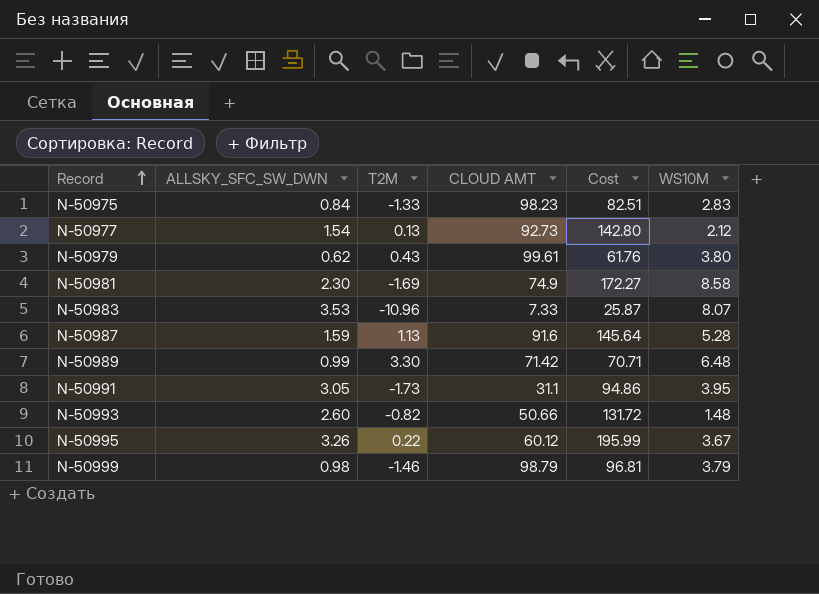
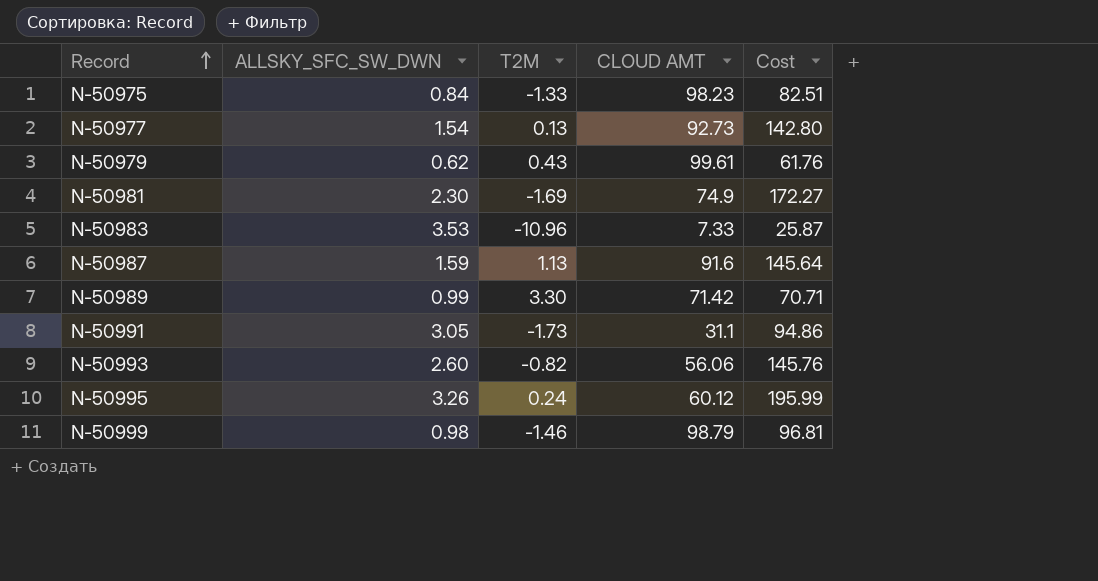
column WS10M | position: 6 -> none
N-50993 | CLOUD AMT: 50.66 -> 56.06
N-50993 | Cost: 131.72 -> 145.76
N-50995 | T2M: 0.22 -> 0.24

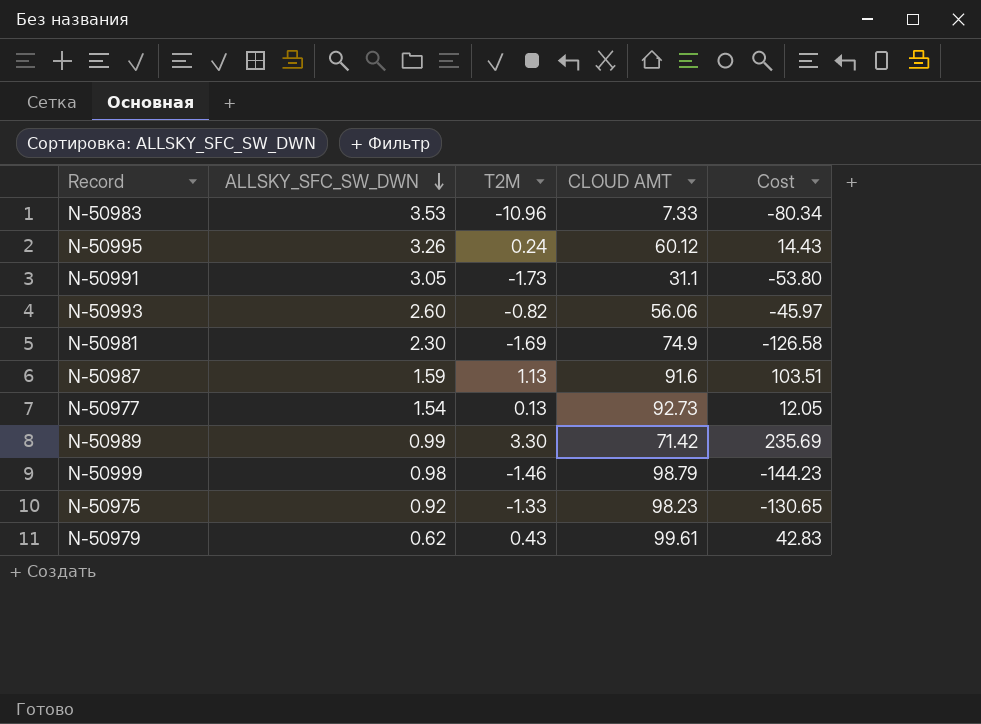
row order: Record ascending -> ALLSKY_SFC_SW_DWN descending
column Cost | formula: [ALLSKY_SFC_SW_DWN] * [CLOUD AMT] -> [T2M] * [CLOUD AMT]
N-50975 | ALLSKY_SFC_SW_DWN: 0.84 -> 0.92

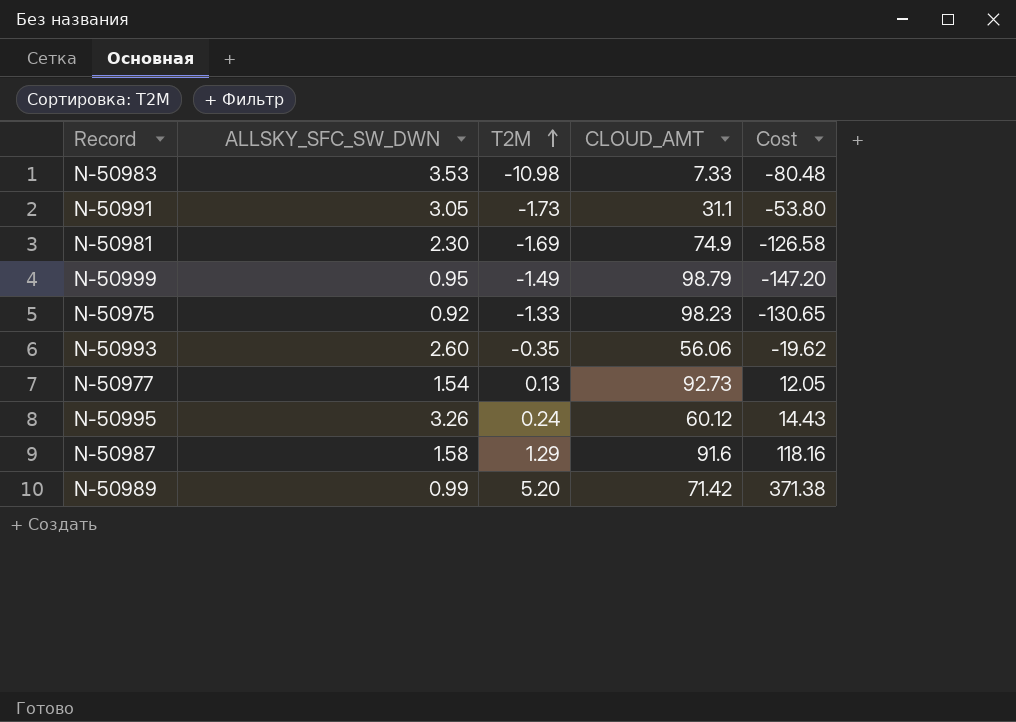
row order: ALLSKY_SFC_SW_DWN descending -> T2M ascending
column name: CLOUD AMT -> CLOUD_AMT
row N-50979: 0.62 | 0.43 | 99.61 | 42.83 -> none
N-50983 | T2M: -10.96 -> -10.98
N-50983 | Cost: -80.34 -> -80.48
N-50999 | ALLSKY_SFC_SW_DWN: 0.98 -> 0.95
N-50999 | T2M: -1.46 -> -1.49
N-50999 | Cost: -144.23 -> -147.20
N-50993 | T2M: -0.82 -> -0.35
N-50993 | Cost: -45.97 -> -19.62
N-50987 | ALLSKY_SFC_SW_DWN: 1.59 -> 1.58
N-50987 | T2M: 1.13 -> 1.29
N-50987 | Cost: 103.51 -> 118.16
N-50989 | T2M: 3.30 -> 5.20
N-50989 | Cost: 235.69 -> 371.38

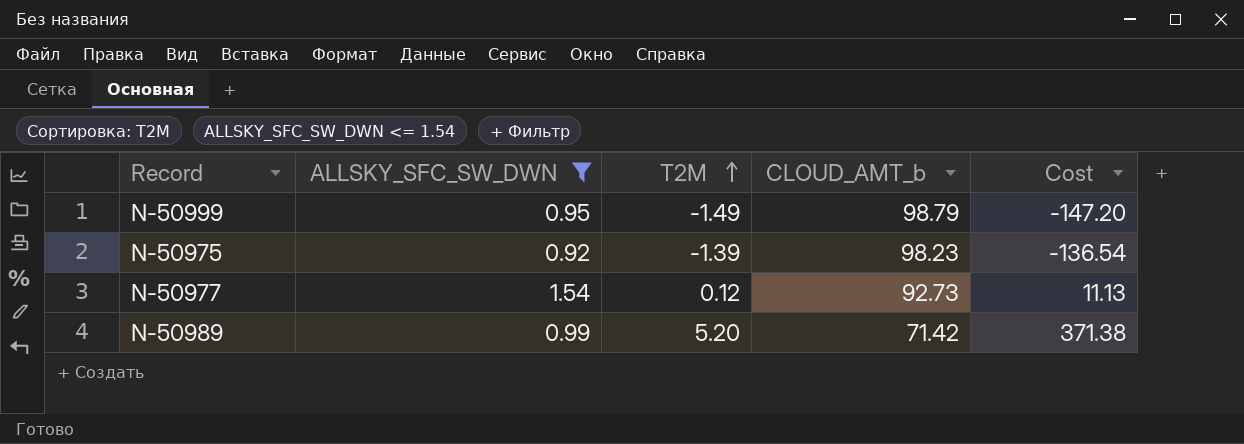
filter: none -> ALLSKY_SFC_SW_DWN <= 1.54
column name: CLOUD_AMT -> CLOUD_AMT_b
N-50975 | T2M: -1.33 -> -1.39
N-50975 | Cost: -130.65 -> -136.54
N-50977 | T2M: 0.13 -> 0.12
N-50977 | Cost: 12.05 -> 11.13

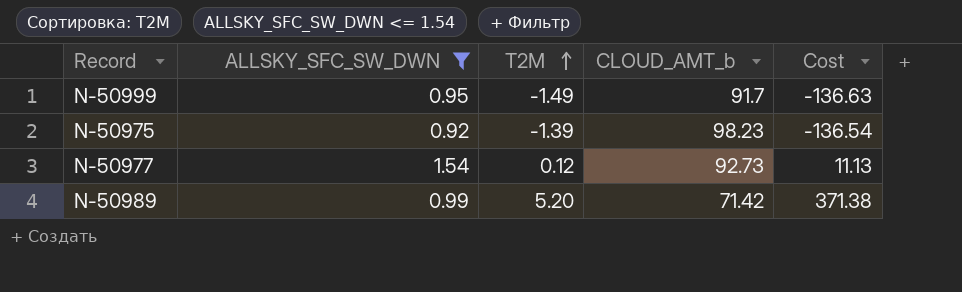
N-50999 | CLOUD_AMT_b: 98.79 -> 91.7
N-50999 | Cost: -147.20 -> -136.63

